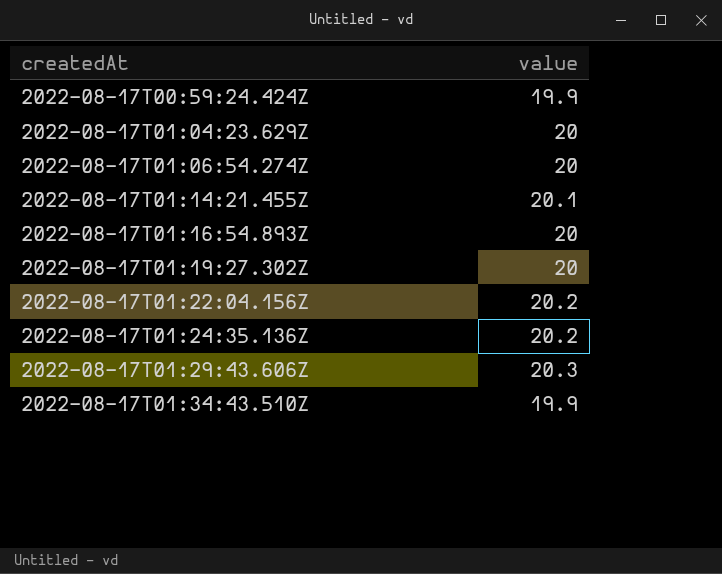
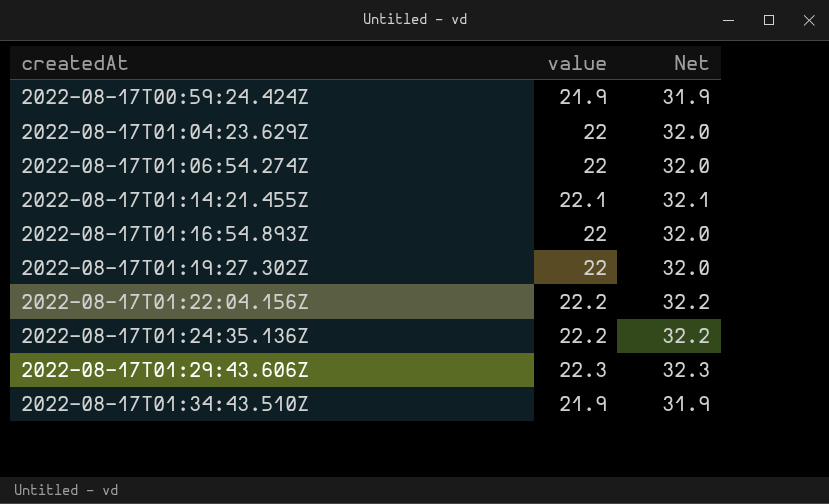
column Net | formula: none -> [value] + 10
2022-08-17T00:59:24.424Z | value: 19.9 -> 21.9
2022-08-17T01:04:23.629Z | value: 20 -> 22
2022-08-17T01:06:54.274Z | value: 20 -> 22
2022-08-17T01:14:21.455Z | value: 20.1 -> 22.1
2022-08-17T01:16:54.893Z | value: 20 -> 22
2022-08-17T01:19:27.302Z | value: 20 -> 22
2022-08-17T01:22:04.156Z | value: 20.2 -> 22.2
2022-08-17T01:24:35.136Z | value: 20.2 -> 22.2
2022-08-17T01:29:43.606Z | value: 20.3 -> 22.3
2022-08-17T01:34:43.510Z | value: 19.9 -> 21.9

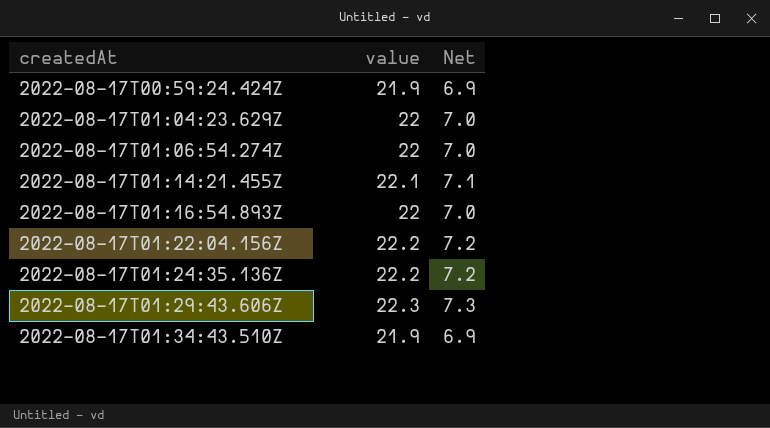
column Net | formula: [value] + 10 -> [value] - 15
row 2022-08-17T01:19:27.302Z: 22 | 32.0 -> none

